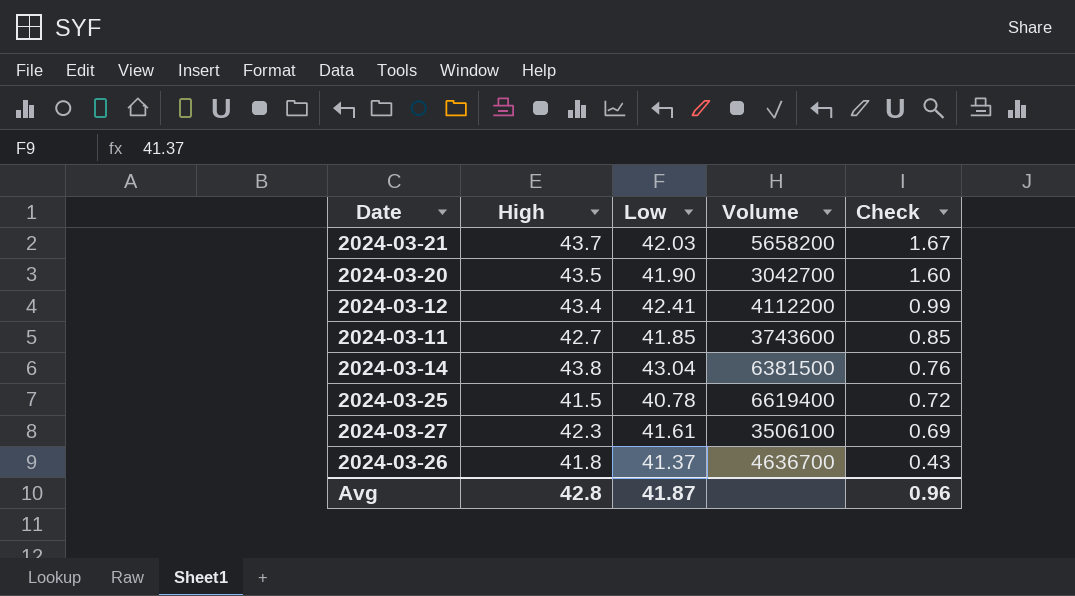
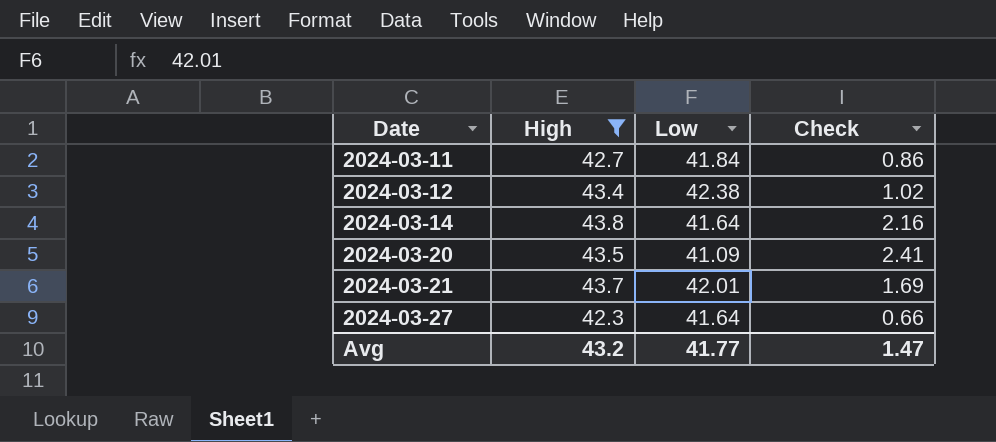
filter: none -> High >= 42.3
row order: Check descending -> Date ascending
column Volume | position: 4 -> none
2024-03-11 | Low: 41.85 -> 41.84
2024-03-11 | Check: 0.85 -> 0.86
2024-03-12 | Low: 42.41 -> 42.38
2024-03-12 | Check: 0.99 -> 1.02
2024-03-14 | Low: 43.04 -> 41.64
2024-03-14 | Check: 0.76 -> 2.16
2024-03-20 | Low: 41.90 -> 41.09
2024-03-20 | Check: 1.60 -> 2.41
2024-03-21 | Low: 42.03 -> 42.01
2024-03-21 | Check: 1.67 -> 1.69
2024-03-27 | Low: 41.61 -> 41.64
2024-03-27 | Check: 0.69 -> 0.66
Avg | High: 42.8 -> 43.2
Avg | Low: 41.87 -> 41.77
Avg | Check: 0.96 -> 1.47

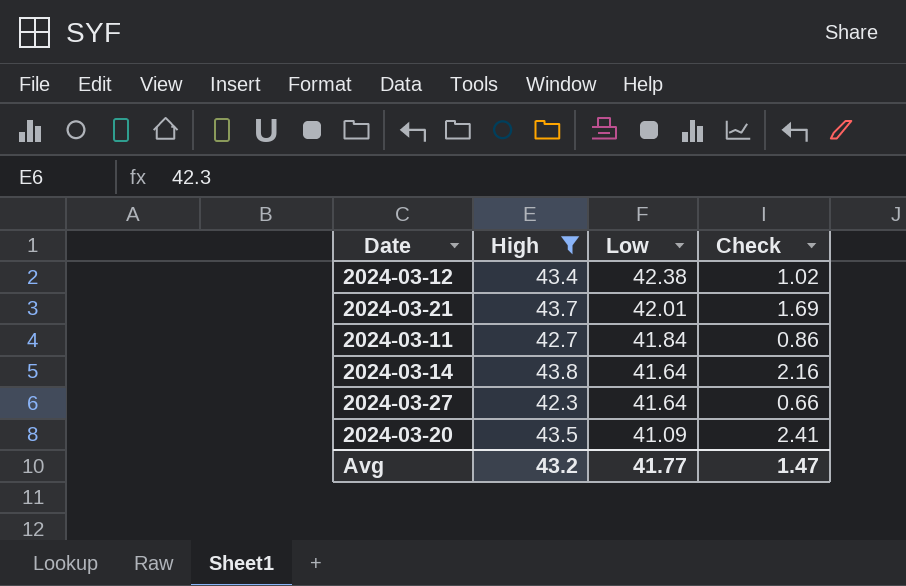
row order: Date ascending -> Low descending

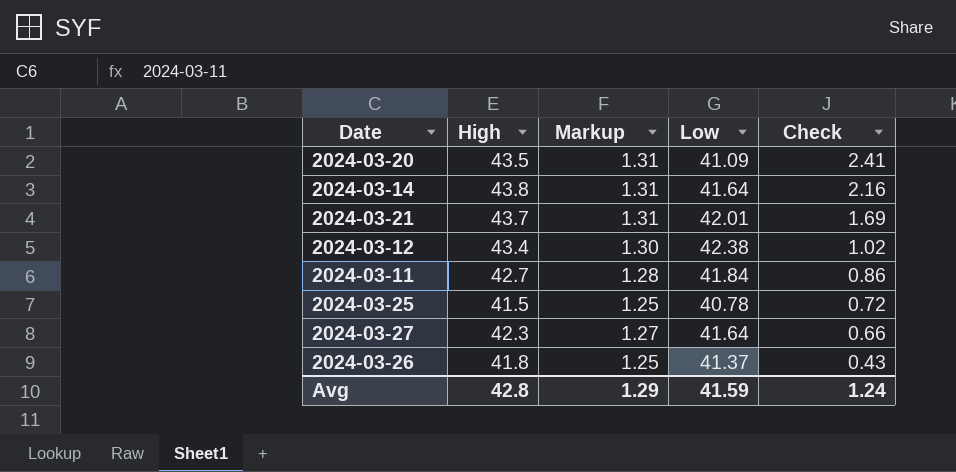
filter: High >= 42.3 -> none
row order: Low descending -> Check descending
column Markup | formula: none -> [High] * 0.03
Avg | High: 43.2 -> 42.8
Avg | Low: 41.77 -> 41.59
Avg | Check: 1.47 -> 1.24

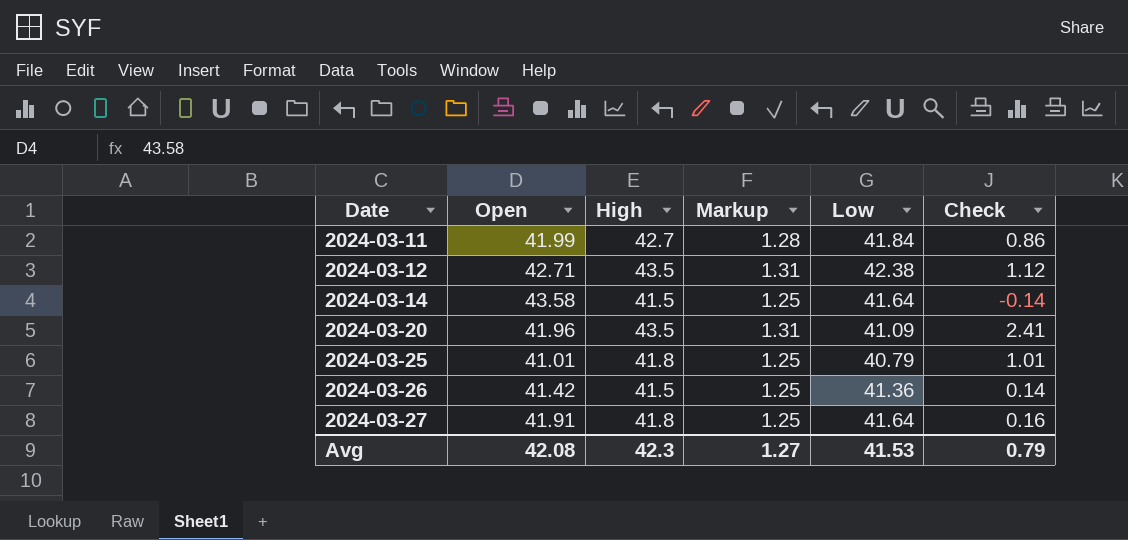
row order: Check descending -> Date ascending
column Open | position: none -> 2
row 2024-03-21: 43.7 | 1.31 | 42.01 | 1.69 -> none
2024-03-12 | High: 43.4 -> 43.5
2024-03-12 | Markup: 1.30 -> 1.31
2024-03-12 | Check: 1.02 -> 1.12
2024-03-14 | High: 43.8 -> 41.5
2024-03-14 | Markup: 1.31 -> 1.25
2024-03-14 | Check: 2.16 -> -0.14
2024-03-25 | High: 41.5 -> 41.8
2024-03-25 | Low: 40.78 -> 40.79
2024-03-25 | Check: 0.72 -> 1.01
2024-03-26 | High: 41.8 -> 41.5
2024-03-26 | Low: 41.37 -> 41.36
2024-03-26 | Check: 0.43 -> 0.14
2024-03-27 | High: 42.3 -> 41.8
2024-03-27 | Markup: 1.27 -> 1.25
2024-03-27 | Check: 0.66 -> 0.16
Avg | High: 42.8 -> 42.3
Avg | Markup: 1.29 -> 1.27
Avg | Low: 41.59 -> 41.53
Avg | Check: 1.24 -> 0.79

